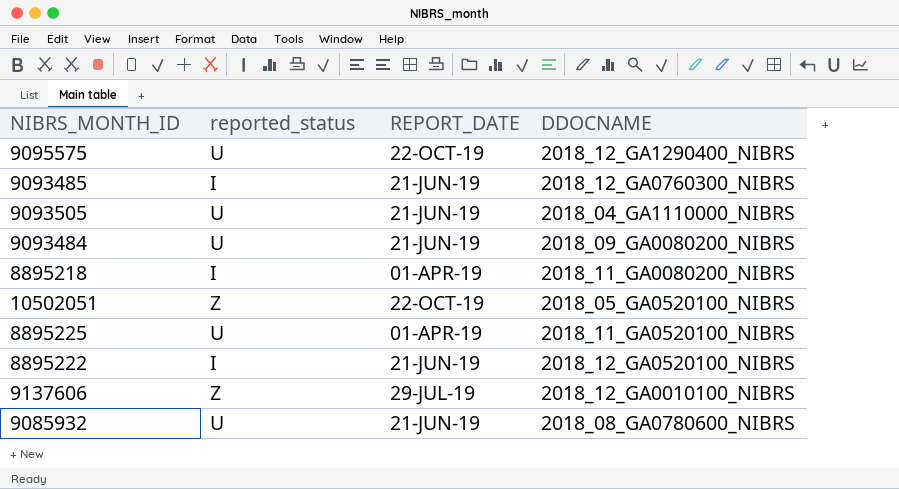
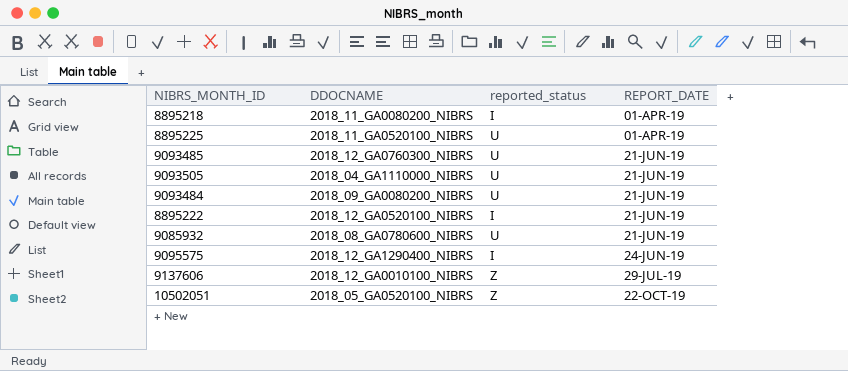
row order: none -> REPORT_DATE ascending
column DDOCNAME | position: 4 -> 2
9093485 | reported_status: I -> U
9095575 | reported_status: U -> I
9095575 | REPORT_DATE: 22-OCT-19 -> 24-JUN-19

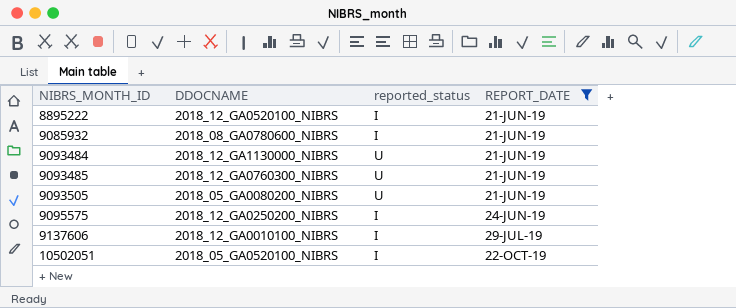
filter: none -> REPORT_DATE != 01-APR-19
row order: REPORT_DATE ascending -> NIBRS_MONTH_ID ascending
9085932 | reported_status: U -> I
9093484 | DDOCNAME: 2018_09_GA0080200_NIBRS -> 2018_12_GA1130000_NIBRS
9093505 | DDOCNAME: 2018_04_GA1110000_NIBRS -> 2018_05_GA0080200_NIBRS
9095575 | DDOCNAME: 2018_12_GA1290400_NIBRS -> 2018_12_GA0250200_NIBRS
9137606 | reported_status: Z -> I
10502051 | reported_status: Z -> I

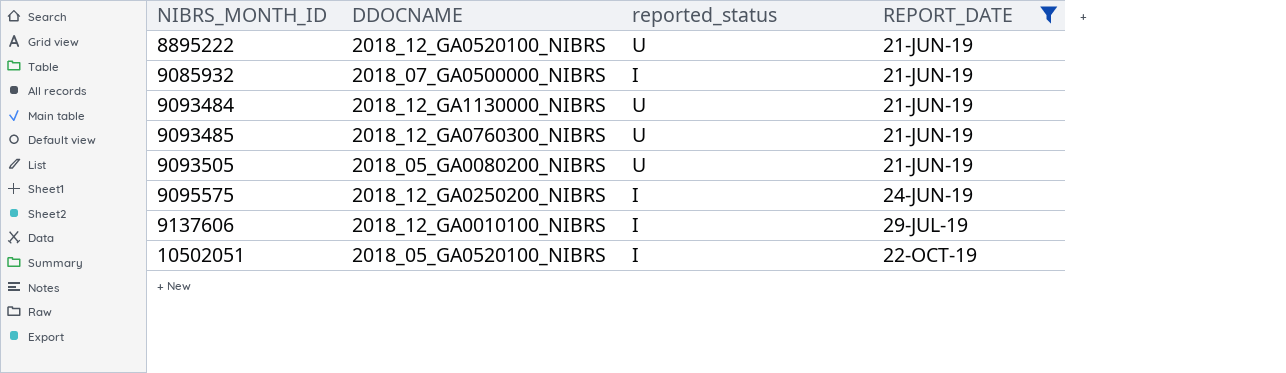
8895222 | reported_status: I -> U
9085932 | DDOCNAME: 2018_08_GA0780600_NIBRS -> 2018_07_GA0500000_NIBRS

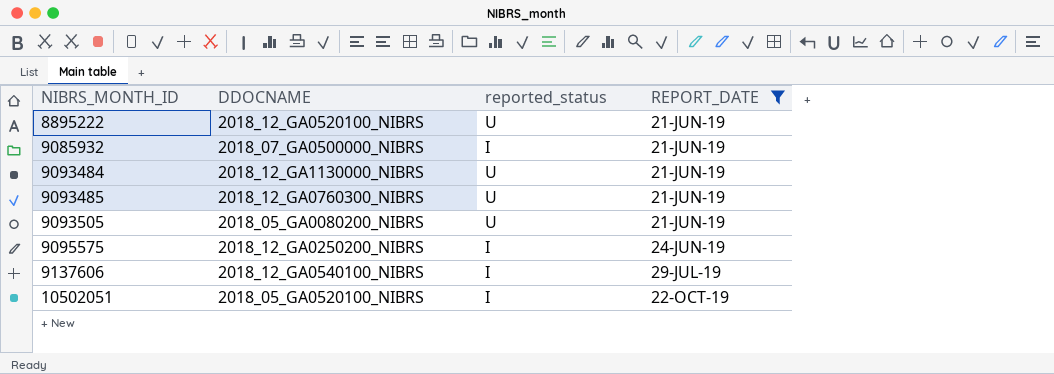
9137606 | DDOCNAME: 2018_12_GA0010100_NIBRS -> 2018_12_GA0540100_NIBRS

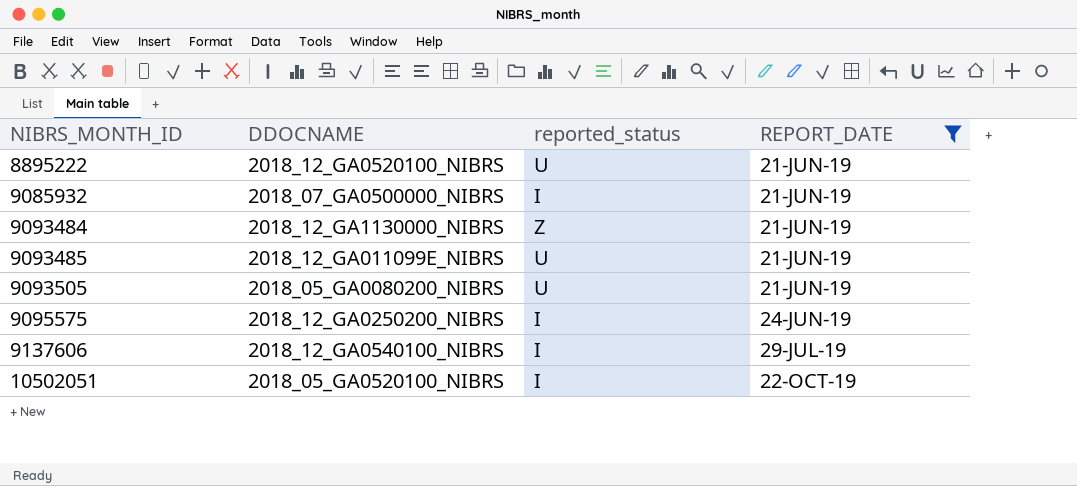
9093484 | reported_status: U -> Z
9093485 | DDOCNAME: 2018_12_GA0760300_NIBRS -> 2018_12_GA011099E_NIBRS

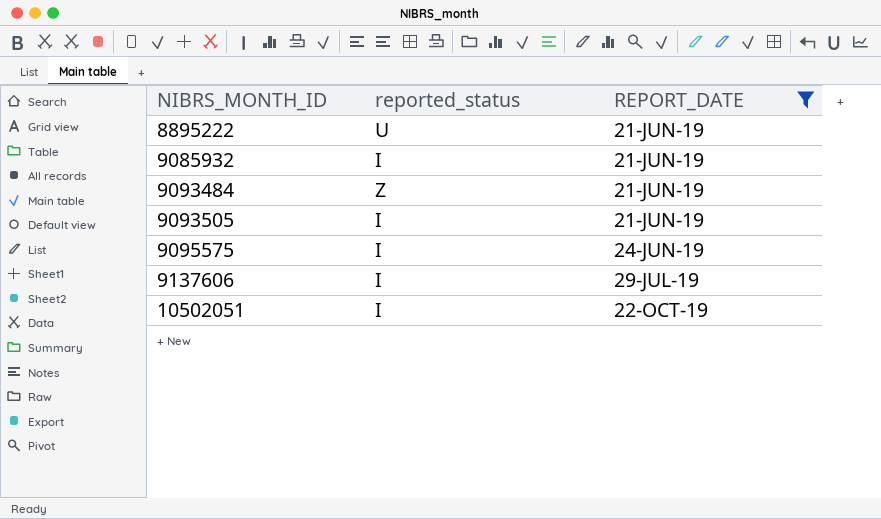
column DDOCNAME | position: 2 -> none
row 9093485: 2018_12_GA011099E_NIBRS | U | 21-JUN-19 -> none
9093505 | reported_status: U -> I

